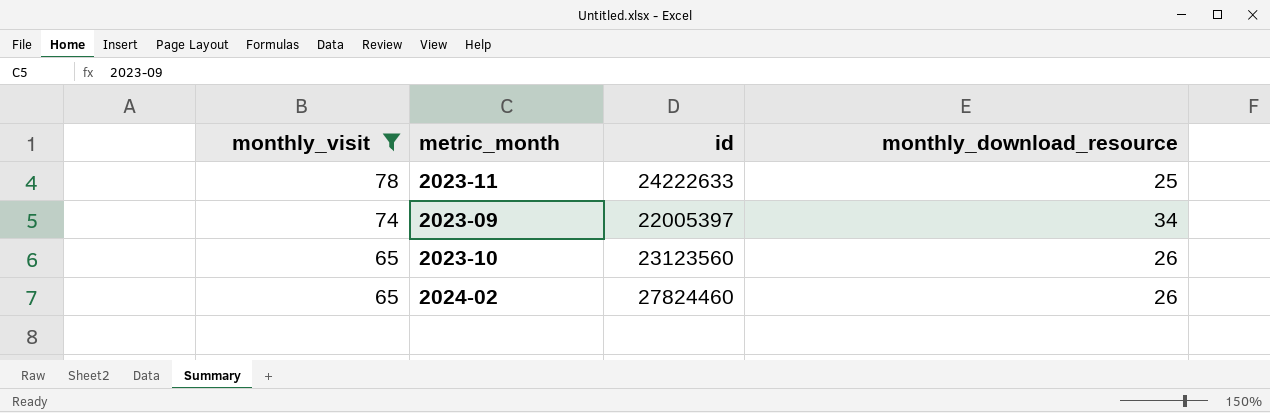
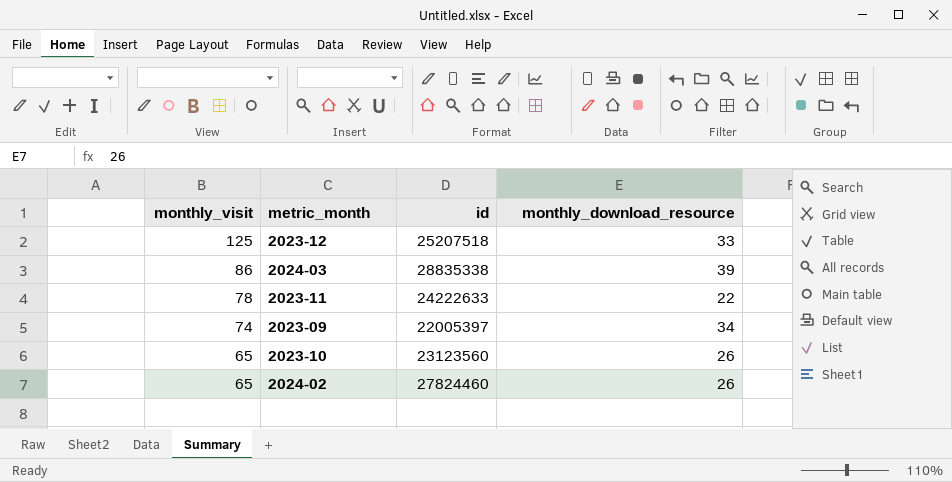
filter: monthly_visit <= 78 -> none
2023-11 | monthly_download_resource: 25 -> 22

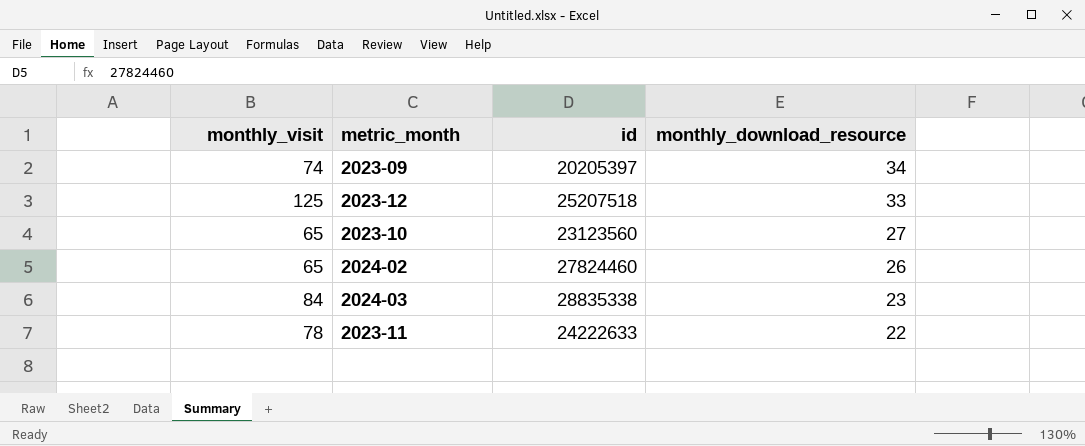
row order: monthly_visit descending -> monthly_download_resource descending
2023-09 | id: 22005397 -> 20205397
2023-10 | monthly_download_resource: 26 -> 27
2024-03 | monthly_visit: 86 -> 84
2024-03 | monthly_download_resource: 39 -> 23

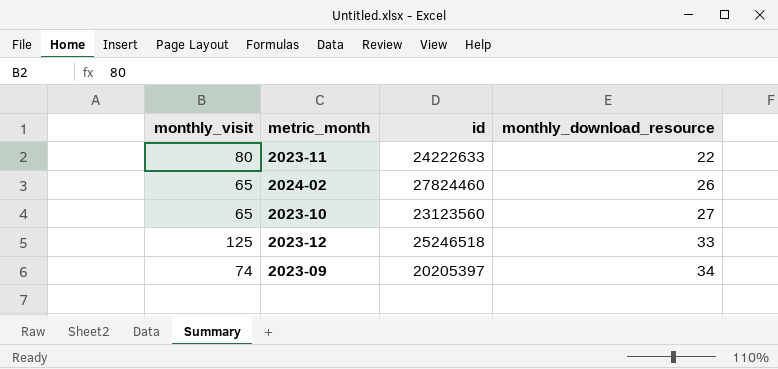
row order: monthly_download_resource descending -> monthly_download_resource ascending
row 2024-03: 84 | 28835338 | 23 -> none
2023-11 | monthly_visit: 78 -> 80
2023-12 | id: 25207518 -> 25246518

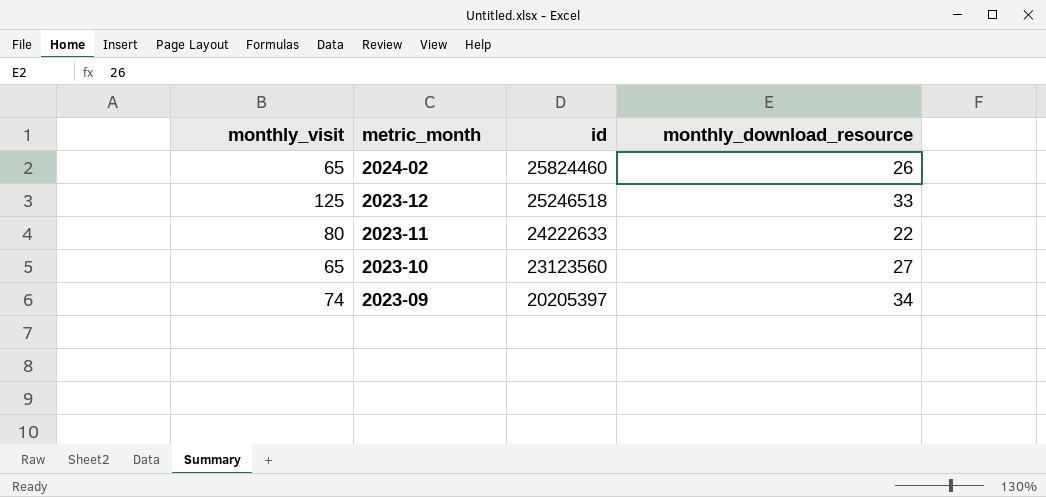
row order: monthly_download_resource ascending -> metric_month descending
2024-02 | id: 27824460 -> 25824460

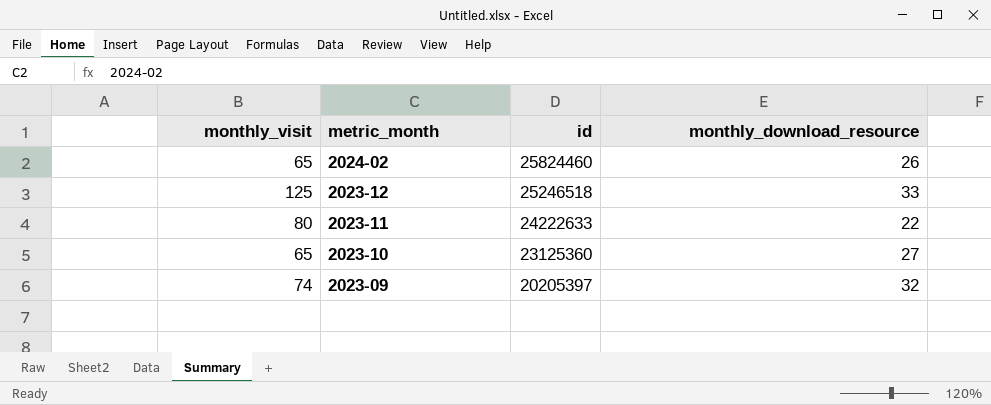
2023-10 | id: 23123560 -> 23125360
2023-09 | monthly_download_resource: 34 -> 32

